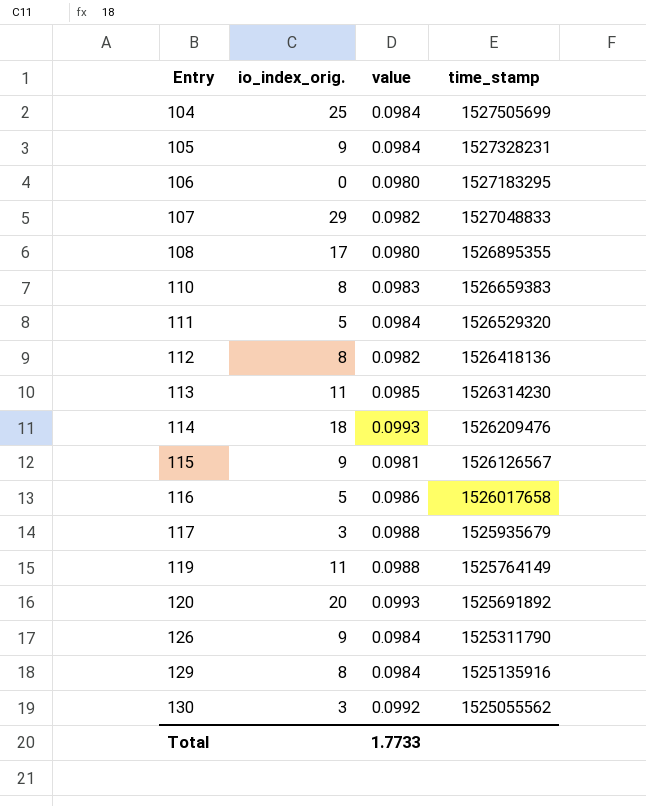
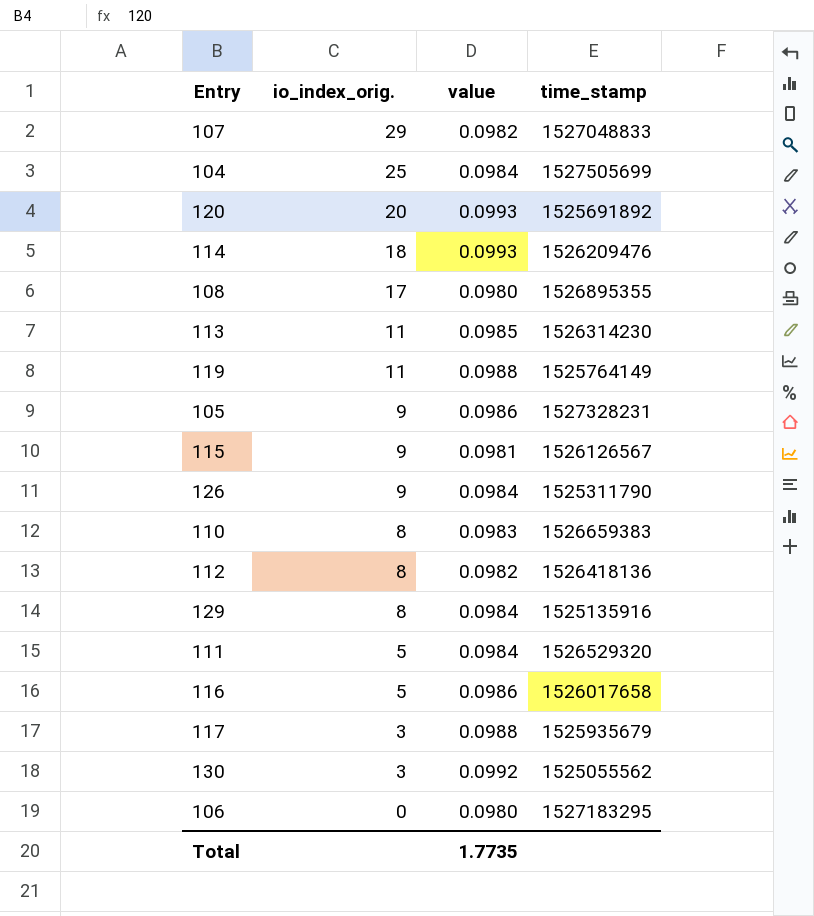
row order: Entry ascending -> io_index_orig. descending
105 | value: 0.0984 -> 0.0986
Total | value: 1.7733 -> 1.7735

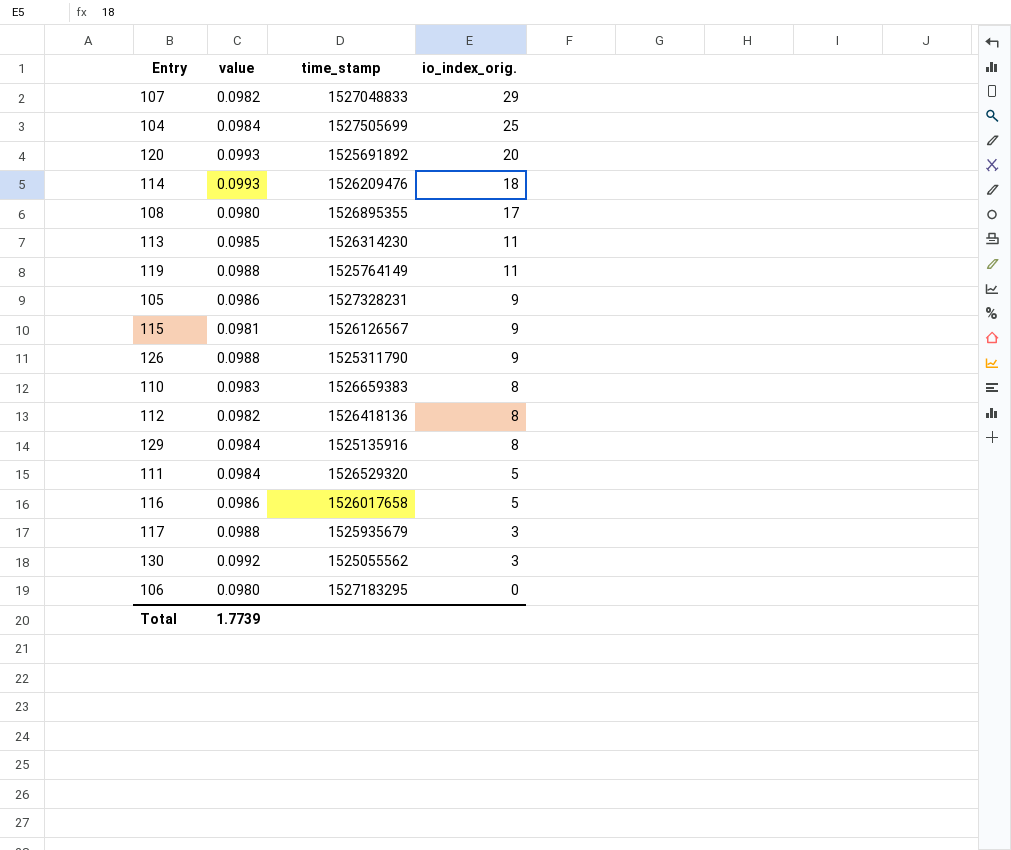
column io_index_orig. | position: 2 -> 4
126 | value: 0.0984 -> 0.0988
Total | value: 1.7735 -> 1.7739

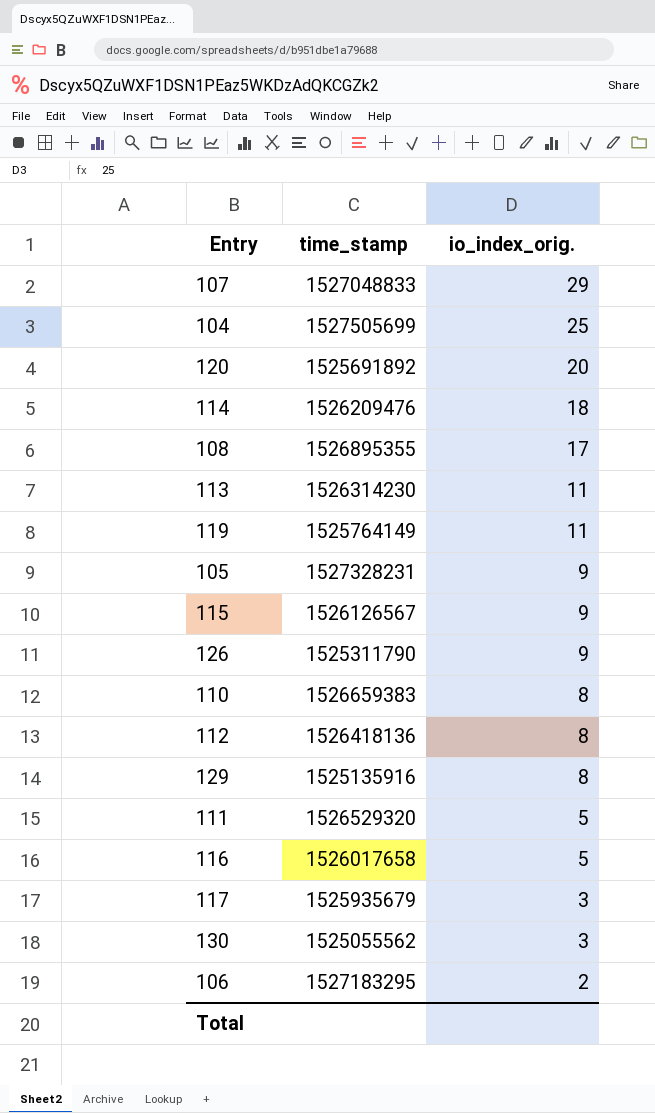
column value | position: 2 -> none
106 | io_index_orig.: 0 -> 2

